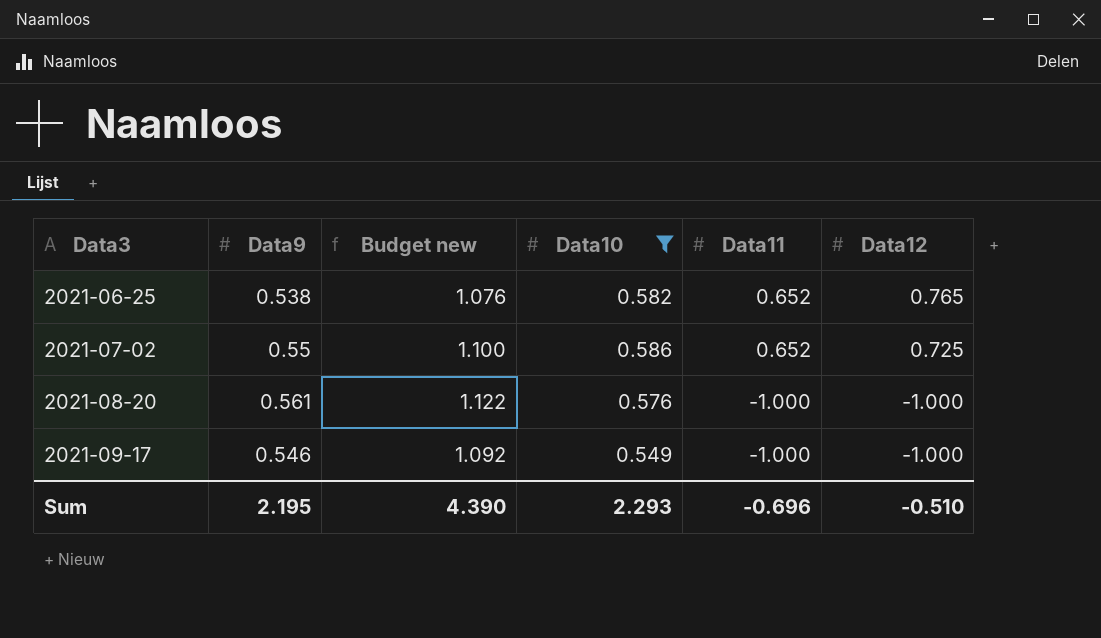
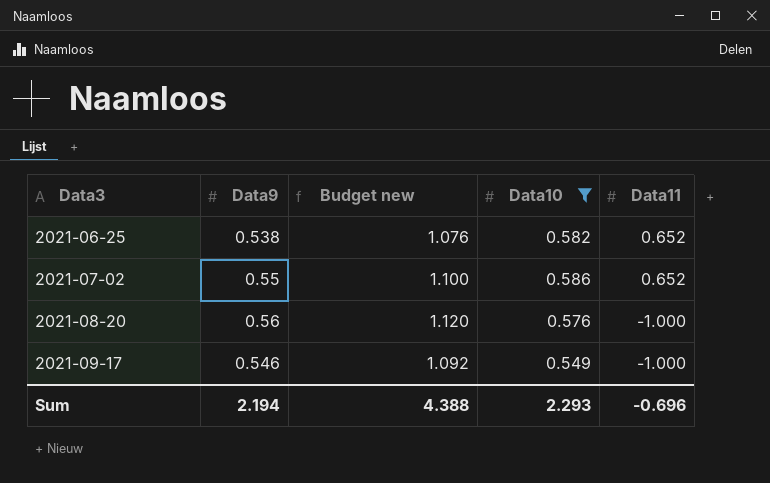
column Data12 | position: 6 -> none
2021-08-20 | Data9: 0.561 -> 0.56
2021-08-20 | Budget new: 1.122 -> 1.120
Sum | Data9: 2.195 -> 2.194
Sum | Budget new: 4.390 -> 4.388

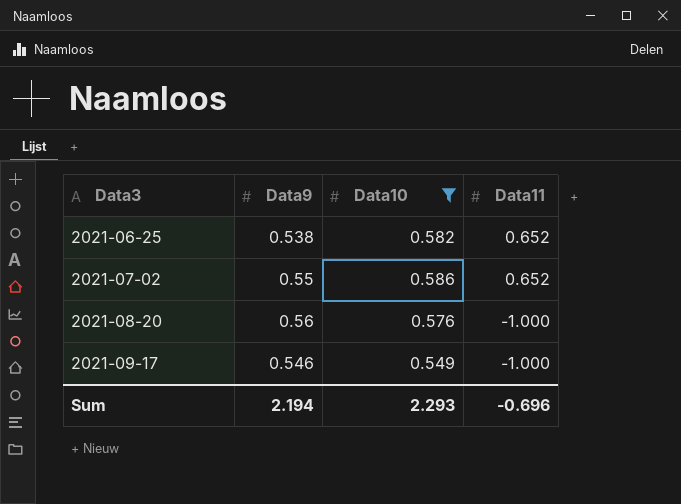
column Budget new | formula: [Data9] * 2 -> none

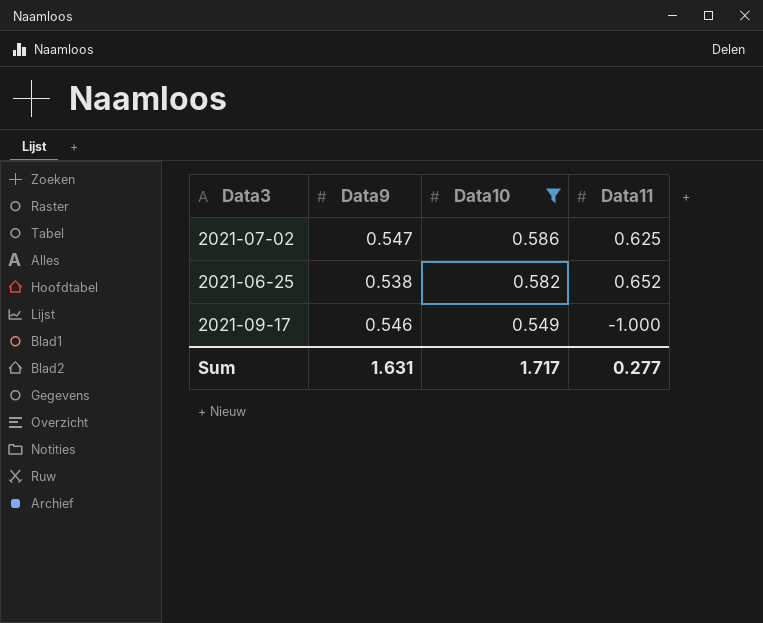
row order: Data3 ascending -> Data10 descending
row 2021-08-20: 0.56 | 0.576 | -1.000 -> none
2021-07-02 | Data9: 0.55 -> 0.547
2021-07-02 | Data11: 0.652 -> 0.625
Sum | Data9: 2.194 -> 1.631
Sum | Data10: 2.293 -> 1.717
Sum | Data11: -0.696 -> 0.277

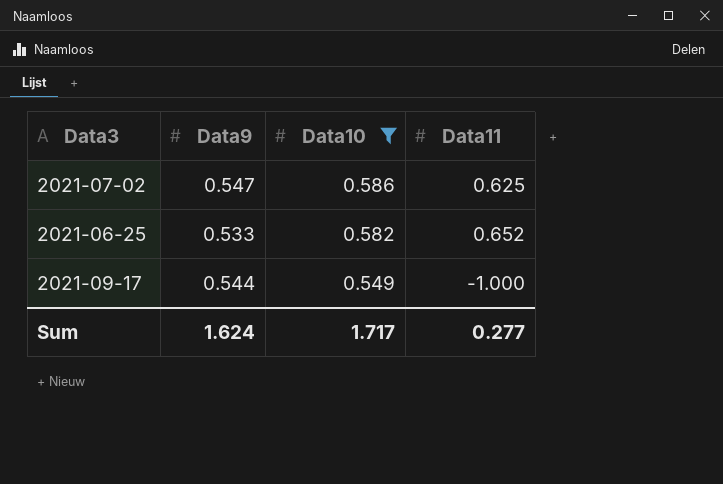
2021-06-25 | Data9: 0.538 -> 0.533
2021-09-17 | Data9: 0.546 -> 0.544
Sum | Data9: 1.631 -> 1.624

